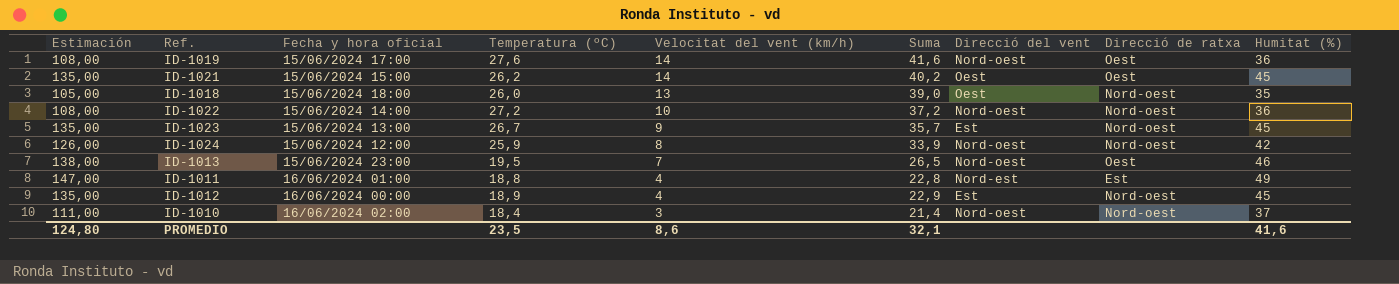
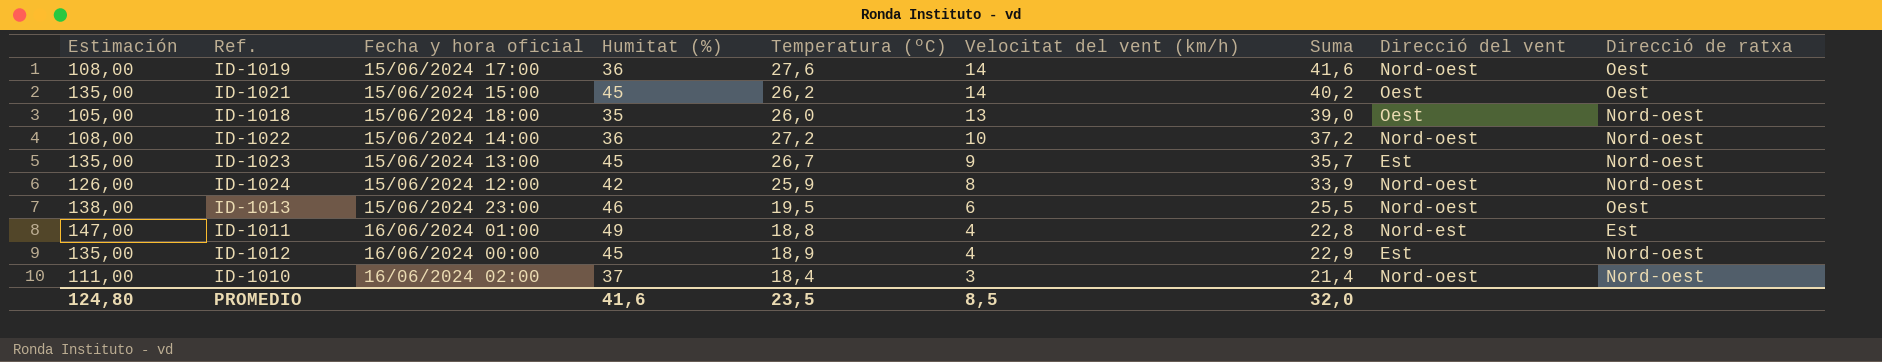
column Humitat (%) | position: 9 -> 4
ID-1013 | Velocitat del vent (km/h): 7 -> 6
ID-1013 | Suma: 26,5 -> 25,5
PROMEDIO | Velocitat del vent (km/h): 8,6 -> 8,5
PROMEDIO | Suma: 32,1 -> 32,0

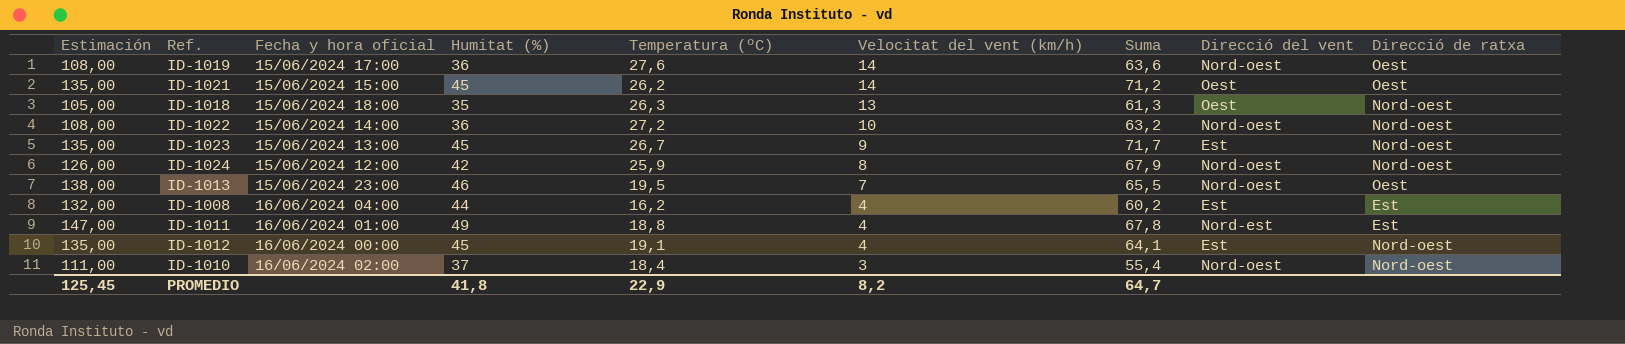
column Suma | formula: [Temperatura (ºC)] + [Velocitat del vent (km/h)] -> [Humitat (%)] + [Temperatura (ºC)]
ID-1018 | Temperatura (ºC): 26,0 -> 26,3
ID-1013 | Velocitat del vent (km/h): 6 -> 7
row ID-1008: none -> 132,00 | 16/06/2024 04:00 | 44 | 16,2 | 4 | 60,2 | Est | Est
ID-1012 | Temperatura (ºC): 18,9 -> 19,1
PROMEDIO | Estimación: 124,80 -> 125,45
PROMEDIO | Humitat (%): 41,6 -> 41,8
PROMEDIO | Temperatura (ºC): 23,5 -> 22,9
PROMEDIO | Velocitat del vent (km/h): 8,5 -> 8,2
PROMEDIO | Suma: 32,0 -> 64,7

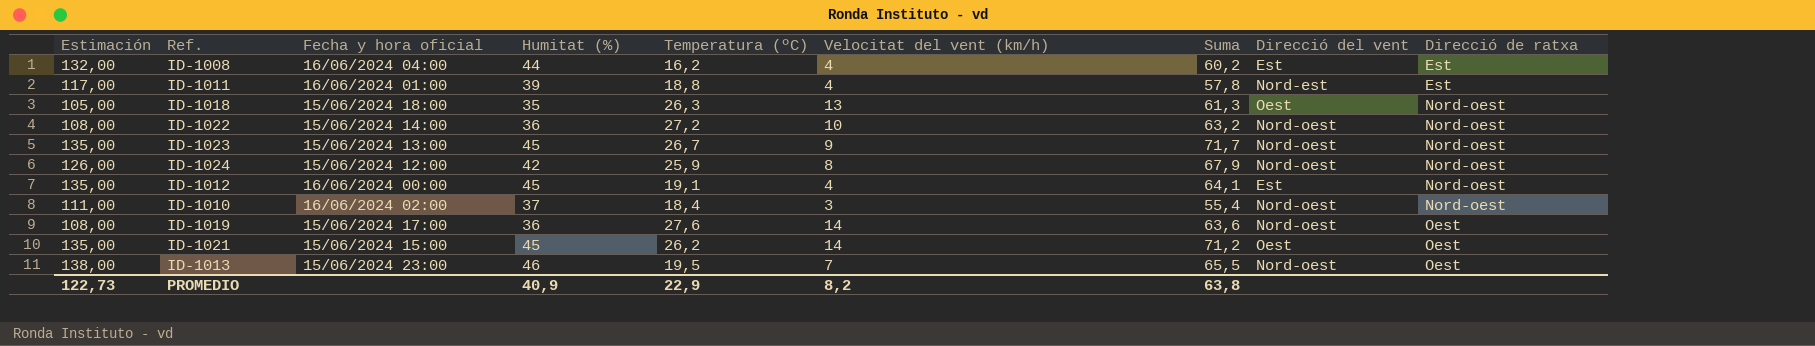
row order: Velocitat del vent (km/h) descending -> Direcció de ratxa ascending
ID-1011 | Estimación: 147,00 -> 117,00
ID-1011 | Humitat (%): 49 -> 39
ID-1011 | Suma: 67,8 -> 57,8
ID-1023 | Direcció del vent: Est -> Nord-oest
PROMEDIO | Estimación: 125,45 -> 122,73
PROMEDIO | Humitat (%): 41,8 -> 40,9
PROMEDIO | Suma: 64,7 -> 63,8

